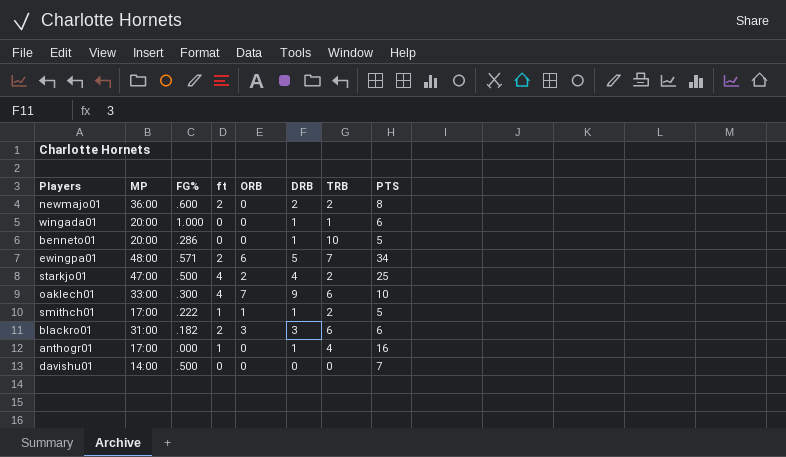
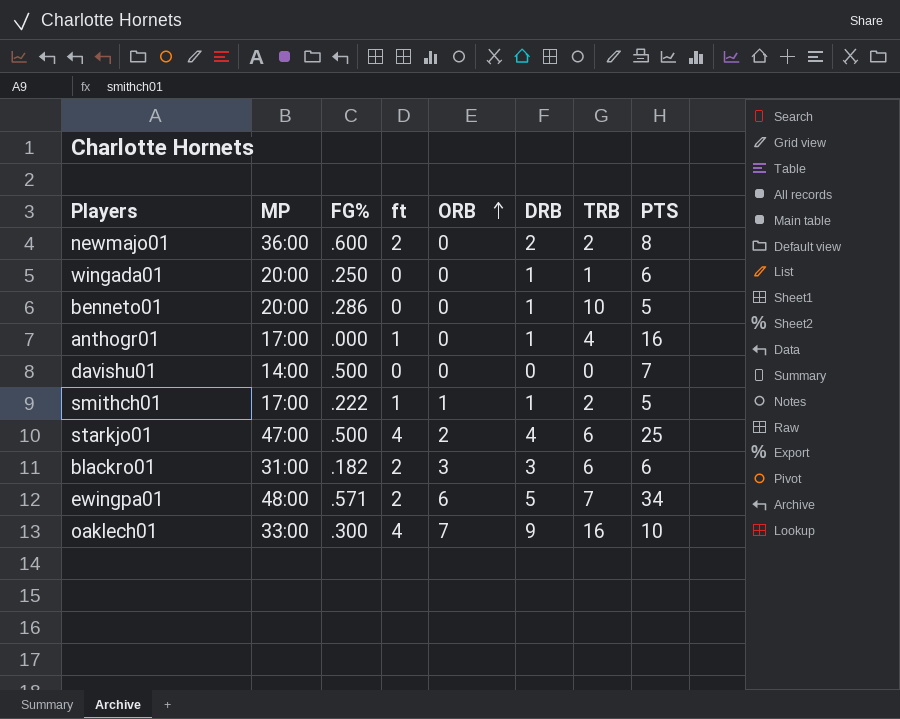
row order: none -> ORB ascending
wingada01 | FG%: 1.000 -> .250
starkjo01 | TRB: 2 -> 6
oaklech01 | TRB: 6 -> 16

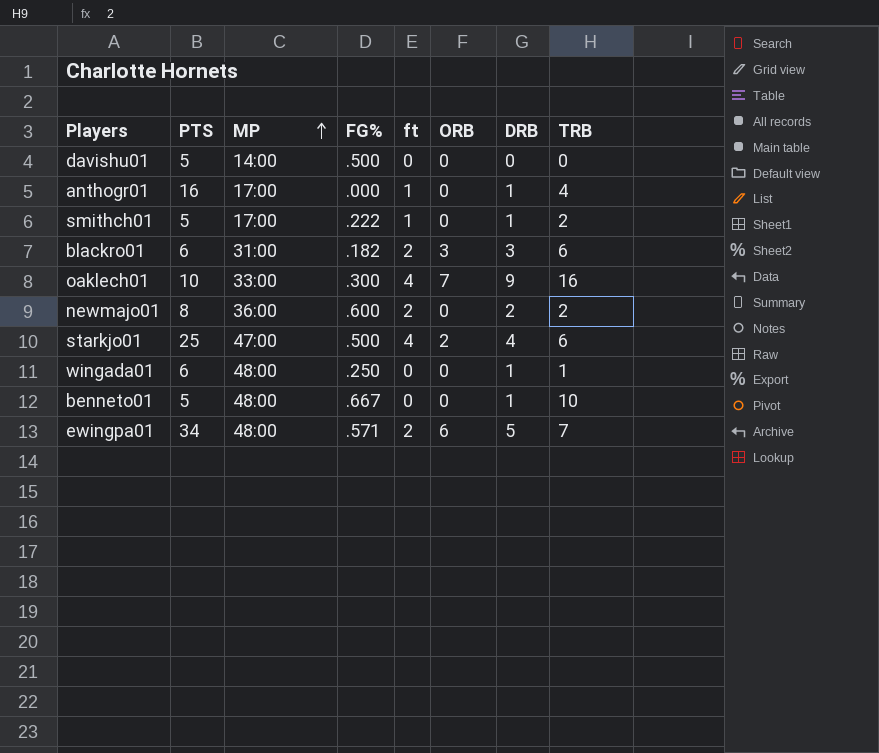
row order: ORB ascending -> MP ascending
column PTS | position: 8 -> 2
davishu01 | PTS: 7 -> 5
smithch01 | ORB: 1 -> 0
wingada01 | MP: 20:00 -> 48:00
benneto01 | MP: 20:00 -> 48:00
benneto01 | FG%: .286 -> .667

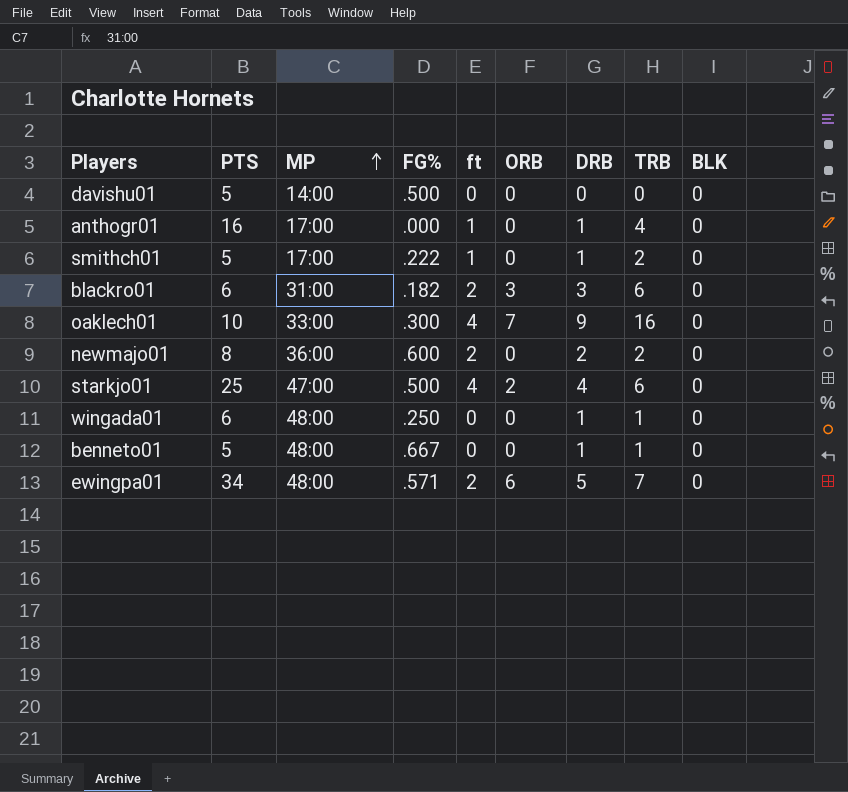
column BLK | position: none -> 9
benneto01 | TRB: 10 -> 1

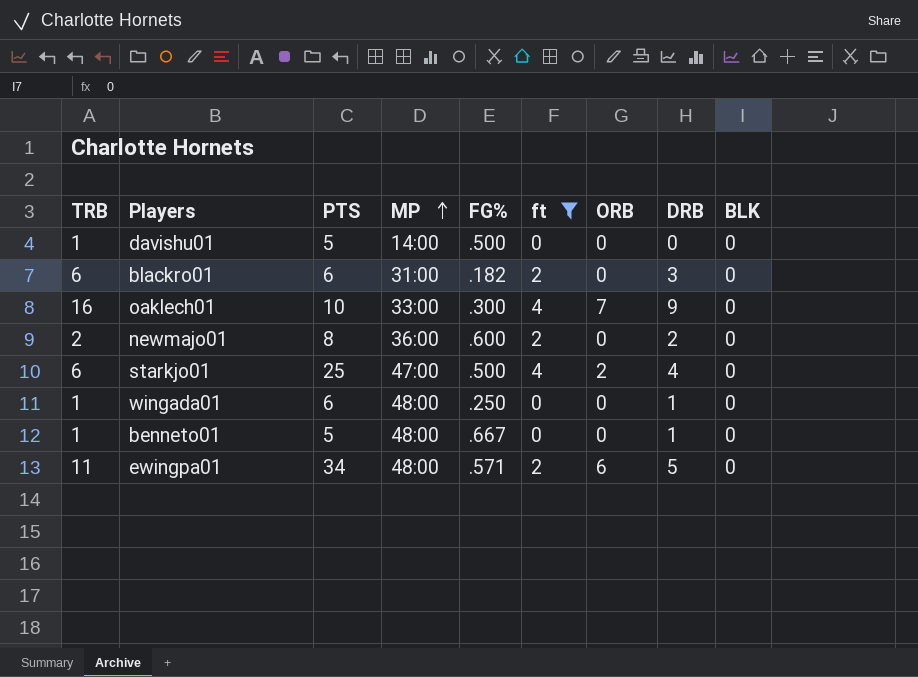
filter: none -> ft != 1
column TRB | position: 8 -> 1
davishu01 | TRB: 0 -> 1
blackro01 | ORB: 3 -> 0
ewingpa01 | TRB: 7 -> 11

